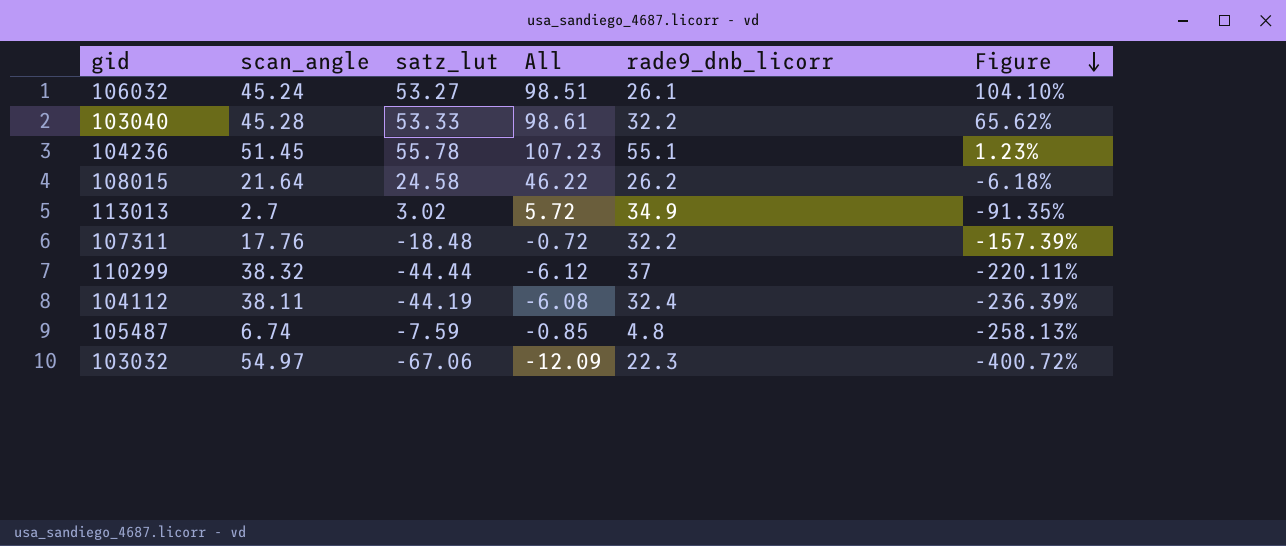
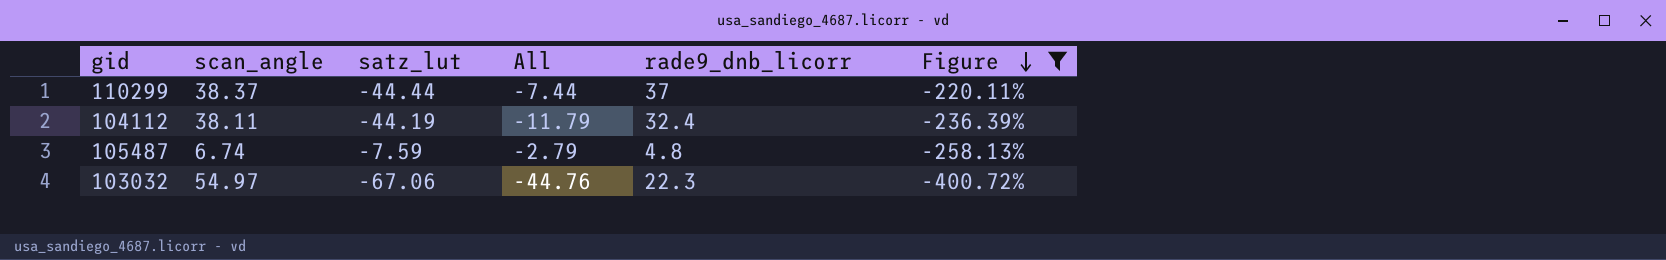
filter: none -> Figure <= -220.11%
column All | formula: [scan_angle] + [satz_lut] -> [satz_lut] + [rade9_dnb_licorr]
110299 | scan_angle: 38.32 -> 38.37

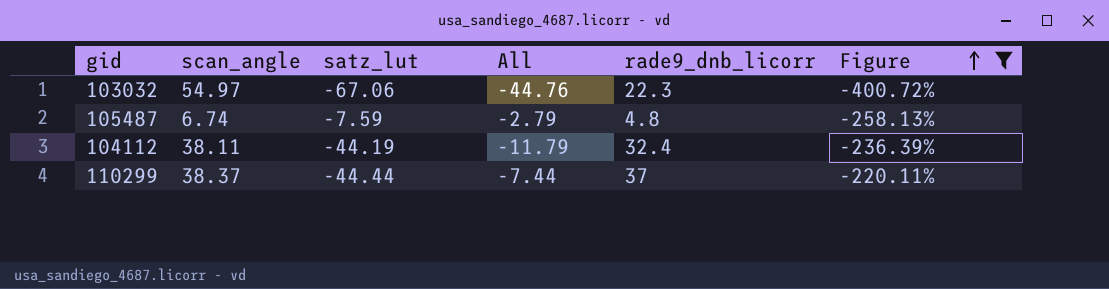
row order: Figure descending -> Figure ascending

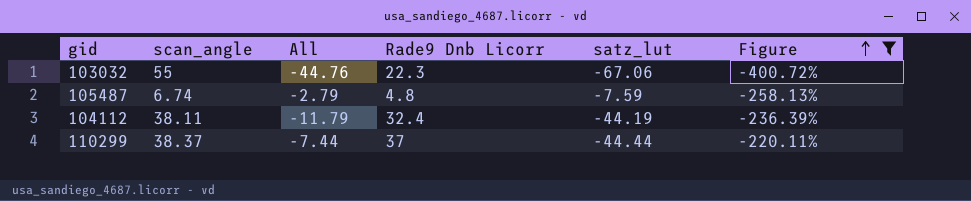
column name: rade9_dnb_licorr -> Rade9 Dnb Licorr
column satz_lut | position: 3 -> 5
103032 | scan_angle: 54.97 -> 55

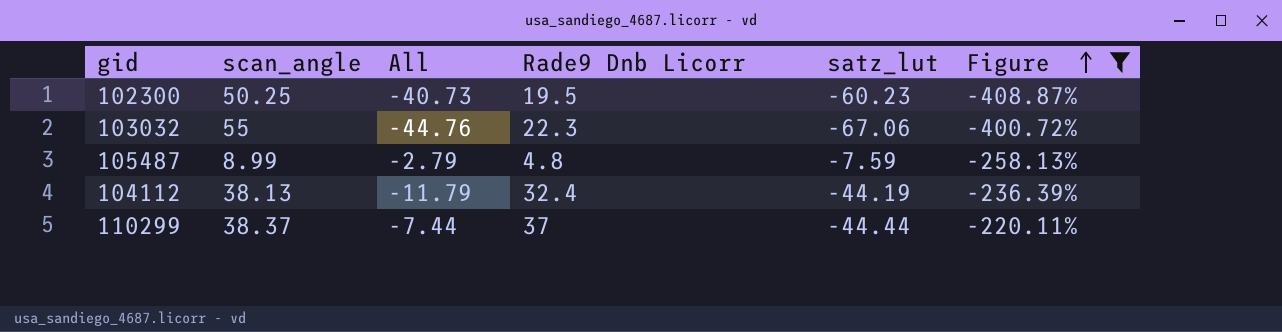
row 102300: none -> 50.25 | -40.73 | 19.5 | -60.23 | -408.87%
105487 | scan_angle: 6.74 -> 8.99
104112 | scan_angle: 38.11 -> 38.13

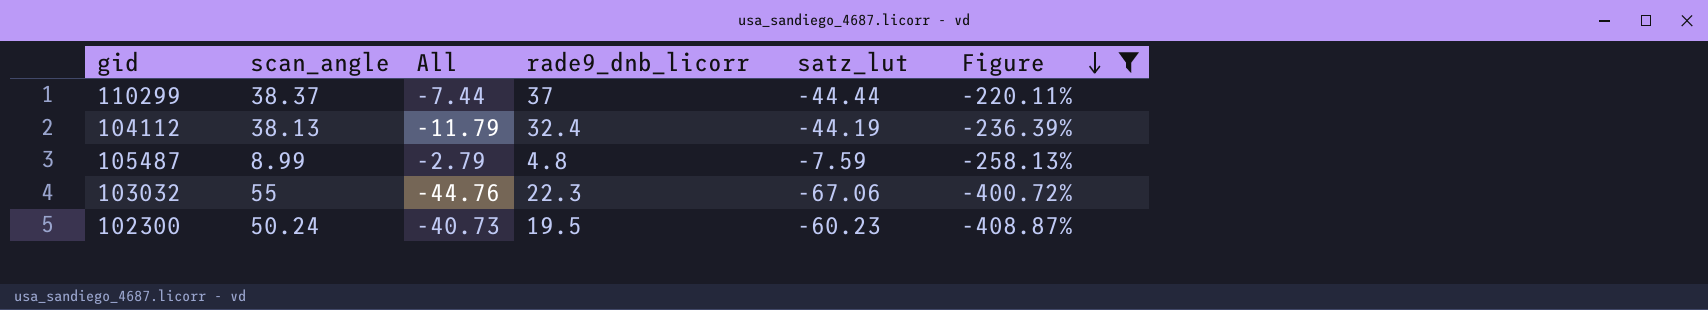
row order: Figure ascending -> Figure descending
column name: Rade9 Dnb Licorr -> rade9_dnb_licorr
102300 | scan_angle: 50.25 -> 50.24

